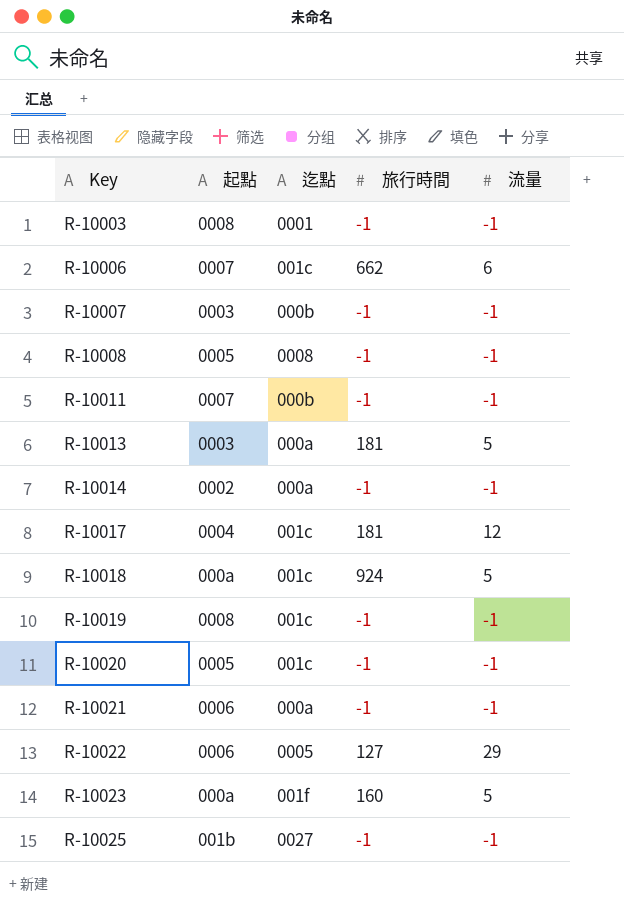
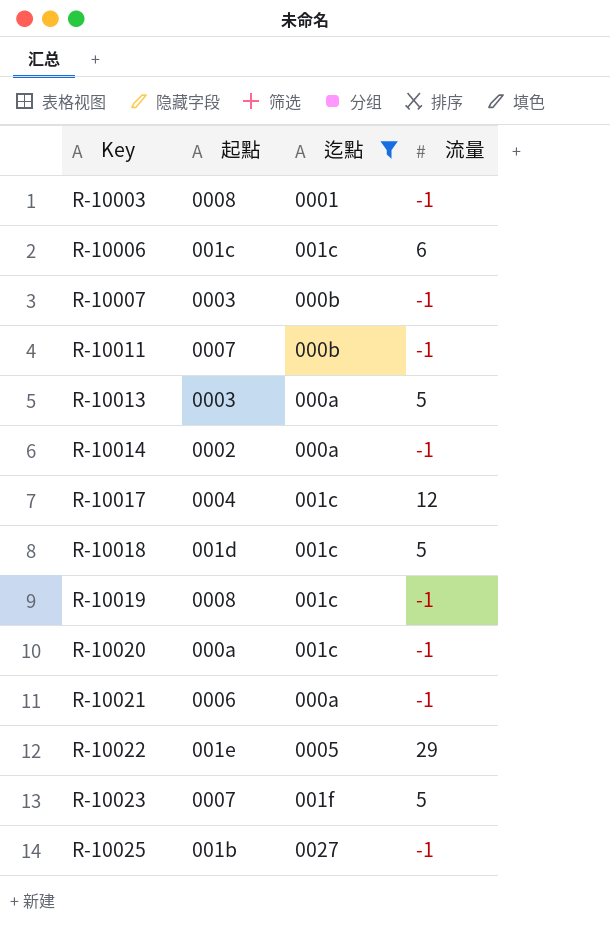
filter: none -> 迄點 != 0008
column 旅行時間 | position: 4 -> none
R-10006 | 起點: 0007 -> 001c
R-10018 | 起點: 000a -> 001d
R-10020 | 起點: 0005 -> 000a
R-10022 | 起點: 0006 -> 001e
R-10023 | 起點: 000a -> 0007

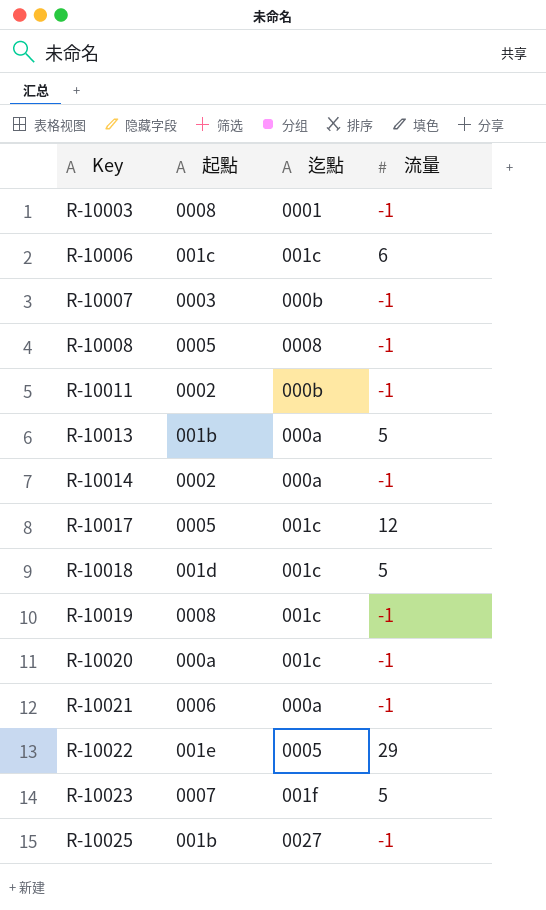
filter: 迄點 != 0008 -> none
R-10011 | 起點: 0007 -> 0002
R-10013 | 起點: 0003 -> 001b
R-10017 | 起點: 0004 -> 0005

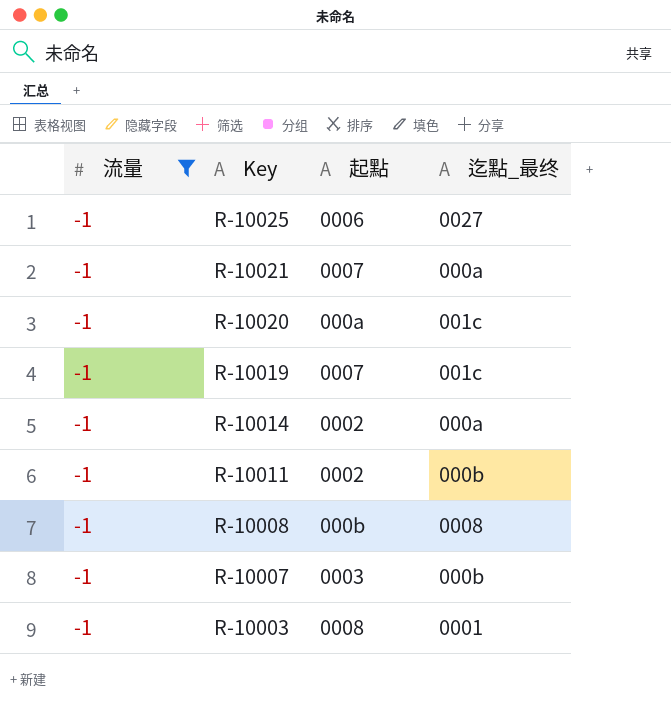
filter: none -> 流量 = -1
row order: Key ascending -> Key descending
column 流量 | position: 4 -> 1
column name: 迄點 -> 迄點_最终
R-10025 | 起點: 001b -> 0006
R-10021 | 起點: 0006 -> 0007
R-10019 | 起點: 0008 -> 0007
R-10008 | 起點: 0005 -> 000b

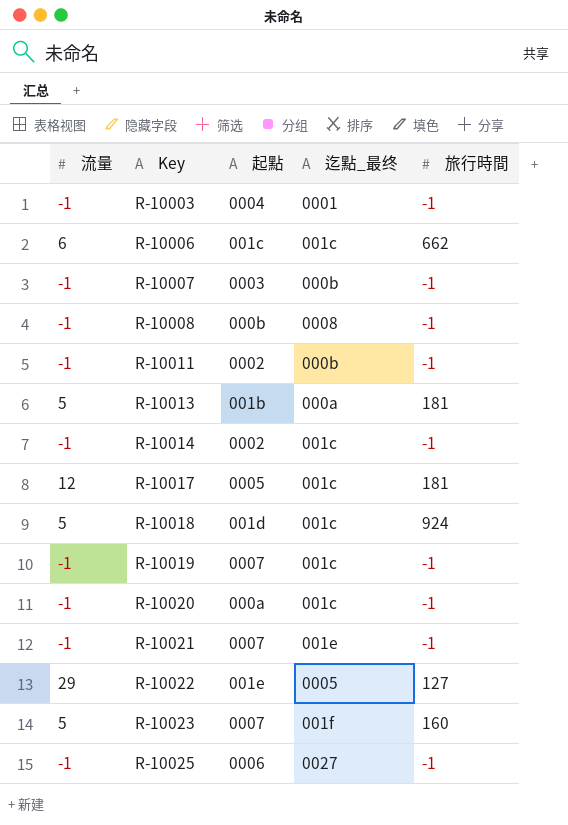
filter: 流量 = -1 -> none
row order: Key descending -> Key ascending
column 旅行時間 | position: none -> 5
R-10003 | 起點: 0008 -> 0004
R-10014 | 迄點_最终: 000a -> 001c
R-10021 | 迄點_最终: 000a -> 001e

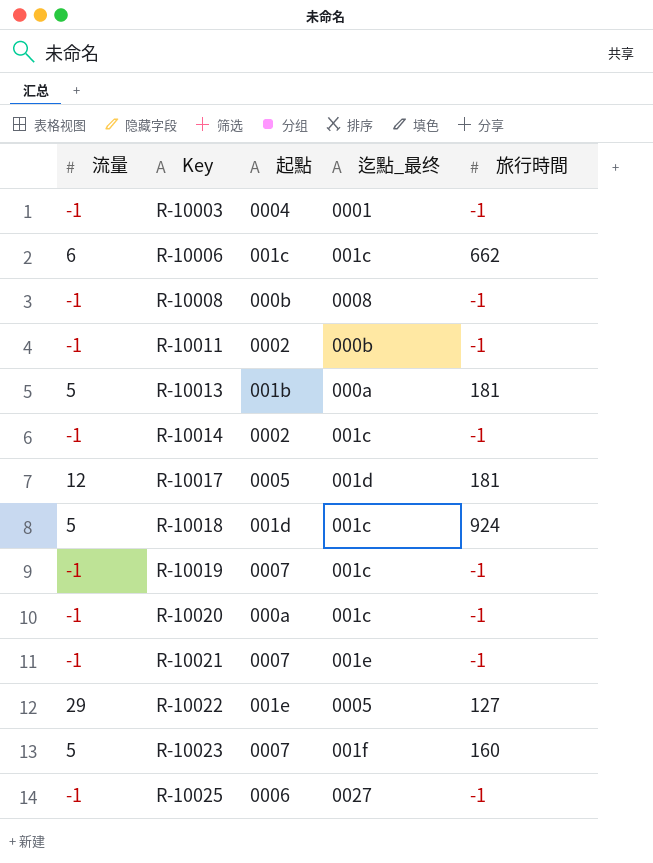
row R-10007: -1 | 0003 | 000b | -1 -> none
R-10017 | 迄點_最终: 001c -> 001d

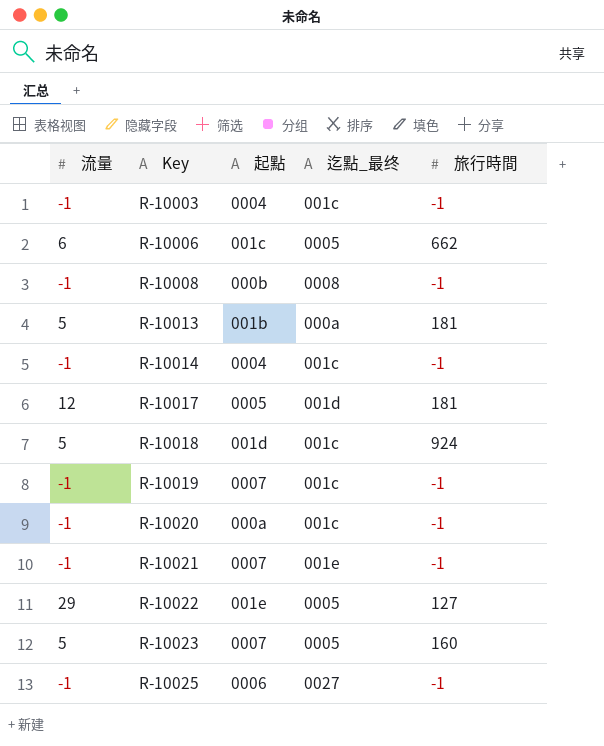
row R-10011: -1 | 0002 | 000b | -1 -> none
R-10003 | 迄點_最终: 0001 -> 001c
R-10006 | 迄點_最终: 001c -> 0005
R-10014 | 起點: 0002 -> 0004
R-10023 | 迄點_最终: 001f -> 0005

